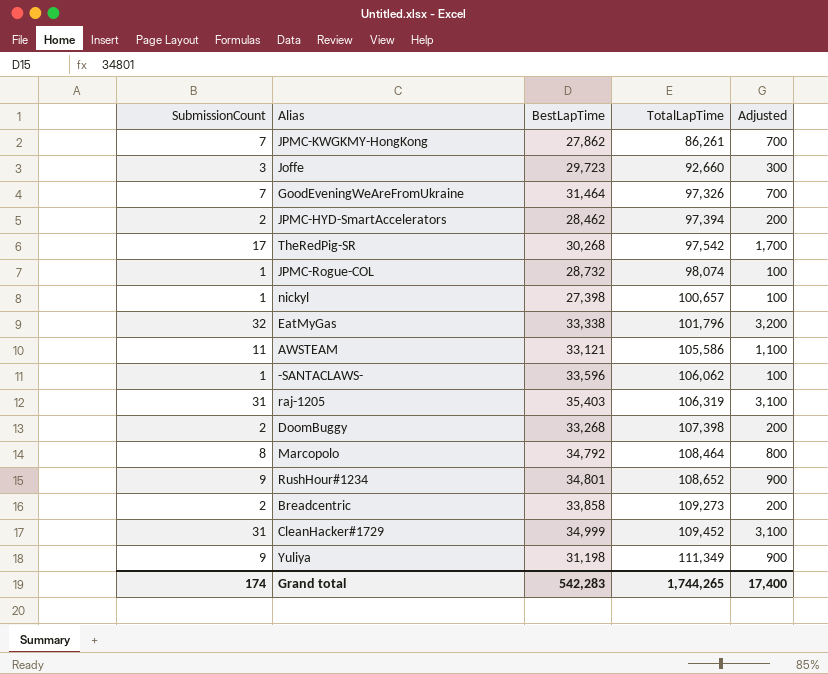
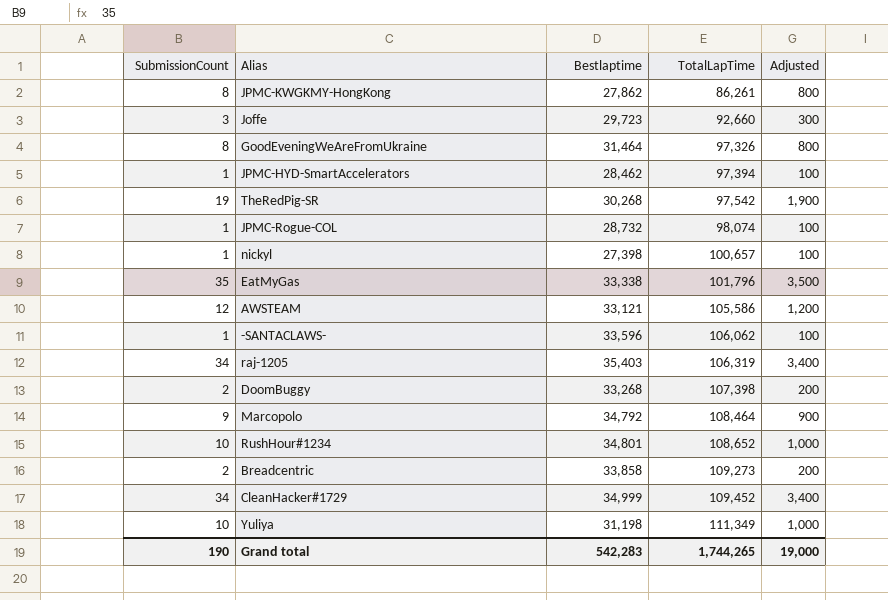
column name: BestLapTime -> Bestlaptime
JPMC-KWGKMY-HongKong | SubmissionCount: 7 -> 8
JPMC-KWGKMY-HongKong | Adjusted: 700 -> 800
GoodEveningWeAreFromUkraine | SubmissionCount: 7 -> 8
GoodEveningWeAreFromUkraine | Adjusted: 700 -> 800
JPMC-HYD-SmartAccelerators | SubmissionCount: 2 -> 1
JPMC-HYD-SmartAccelerators | Adjusted: 200 -> 100
TheRedPig-SR | SubmissionCount: 17 -> 19
TheRedPig-SR | Adjusted: 1,700 -> 1,900
EatMyGas | SubmissionCount: 32 -> 35
EatMyGas | Adjusted: 3,200 -> 3,500
AWSTEAM | SubmissionCount: 11 -> 12
AWSTEAM | Adjusted: 1,100 -> 1,200
raj-1205 | SubmissionCount: 31 -> 34
raj-1205 | Adjusted: 3,100 -> 3,400
Marcopolo | SubmissionCount: 8 -> 9
Marcopolo | Adjusted: 800 -> 900
RushHour#1234 | SubmissionCount: 9 -> 10
RushHour#1234 | Adjusted: 900 -> 1,000
CleanHacker#1729 | SubmissionCount: 31 -> 34
CleanHacker#1729 | Adjusted: 3,100 -> 3,400
Yuliya | SubmissionCount: 9 -> 10
Yuliya | Adjusted: 900 -> 1,000
Grand total | SubmissionCount: 174 -> 190
Grand total | Adjusted: 17,400 -> 19,000

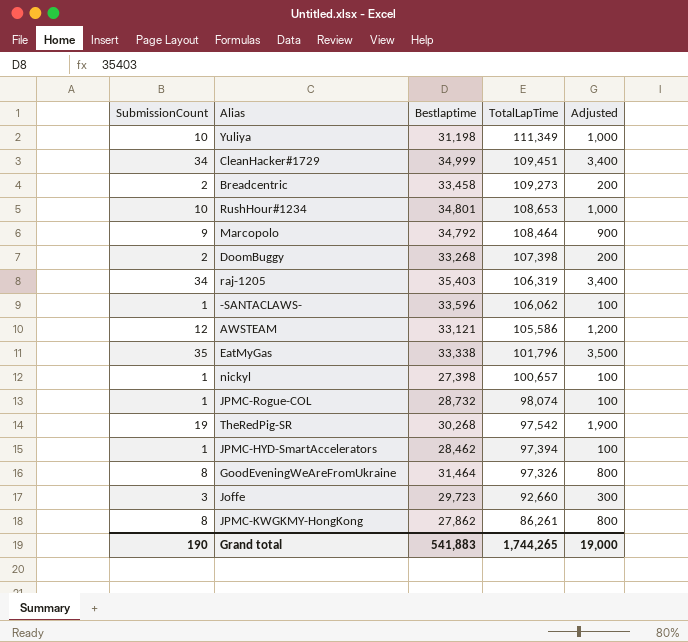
row order: TotalLapTime ascending -> TotalLapTime descending
CleanHacker#1729 | TotalLapTime: 109,452 -> 109,451
Breadcentric | Bestlaptime: 33,858 -> 33,458
RushHour#1234 | TotalLapTime: 108,652 -> 108,653
Grand total | Bestlaptime: 542,283 -> 541,883

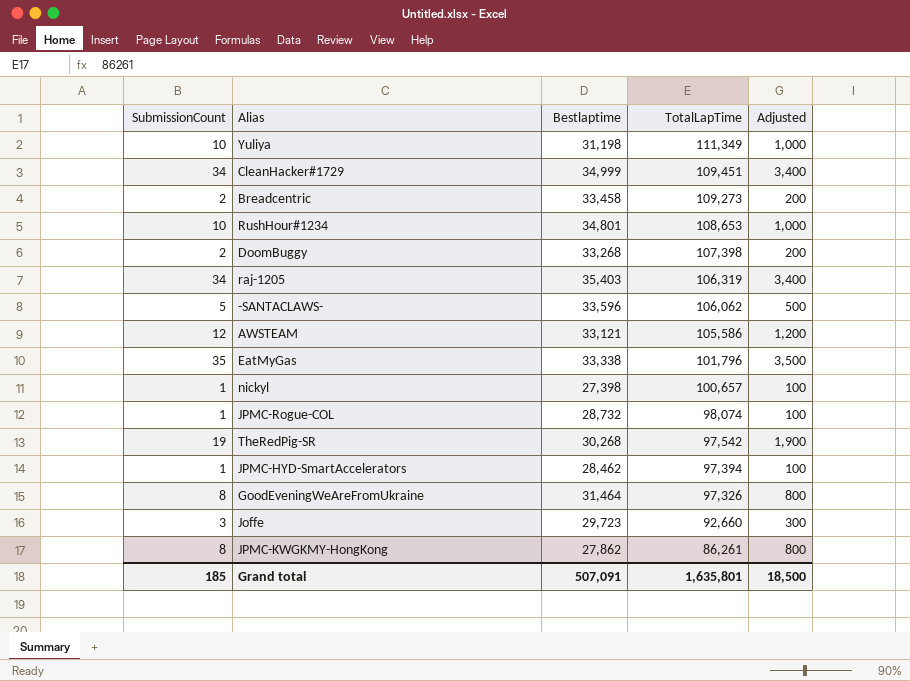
row Marcopolo: 9 | 34,792 | 108,464 | 900 -> none
-SANTACLAWS- | SubmissionCount: 1 -> 5
-SANTACLAWS- | Adjusted: 100 -> 500
Grand total | SubmissionCount: 190 -> 185
Grand total | Bestlaptime: 541,883 -> 507,091
Grand total | TotalLapTime: 1,744,265 -> 1,635,801
Grand total | Adjusted: 19,000 -> 18,500

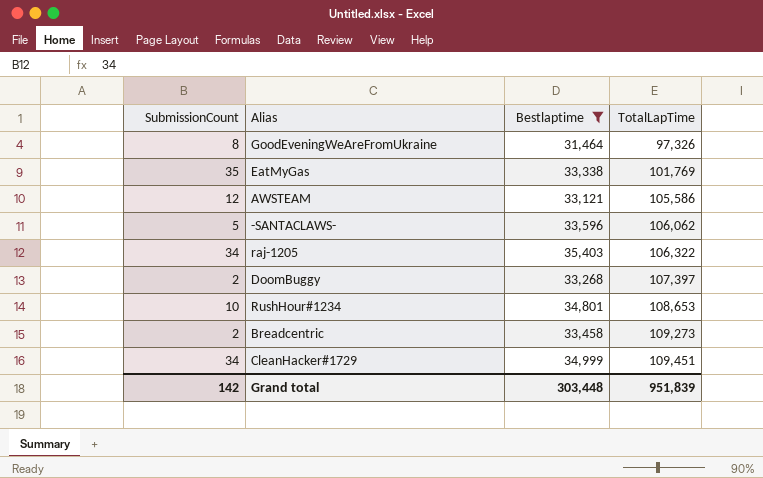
filter: none -> Bestlaptime >= 31,464
row order: TotalLapTime descending -> TotalLapTime ascending
column Adjusted | formula: [SubmissionCount] * 100 -> none
EatMyGas | TotalLapTime: 101,796 -> 101,769
raj-1205 | TotalLapTime: 106,319 -> 106,322
DoomBuggy | TotalLapTime: 107,398 -> 107,397
Grand total | SubmissionCount: 185 -> 142
Grand total | Bestlaptime: 507,091 -> 303,448
Grand total | TotalLapTime: 1,635,801 -> 951,839

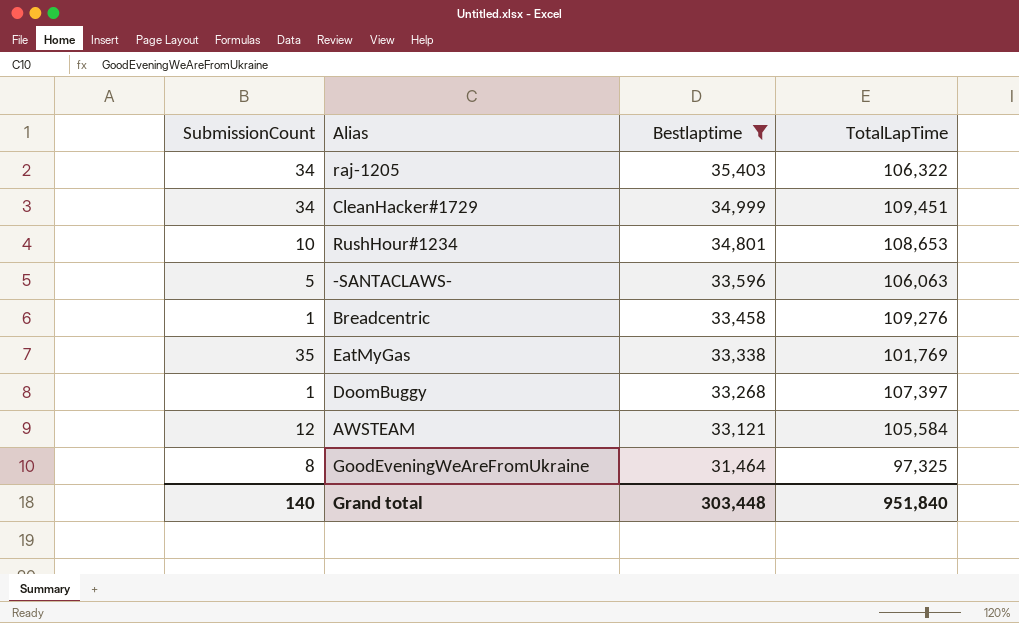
row order: TotalLapTime ascending -> Bestlaptime descending
-SANTACLAWS- | TotalLapTime: 106,062 -> 106,063
Breadcentric | SubmissionCount: 2 -> 1
Breadcentric | TotalLapTime: 109,273 -> 109,276
DoomBuggy | SubmissionCount: 2 -> 1
AWSTEAM | TotalLapTime: 105,586 -> 105,584
GoodEveningWeAreFromUkraine | TotalLapTime: 97,326 -> 97,325
Grand total | SubmissionCount: 142 -> 140
Grand total | TotalLapTime: 951,839 -> 951,840

